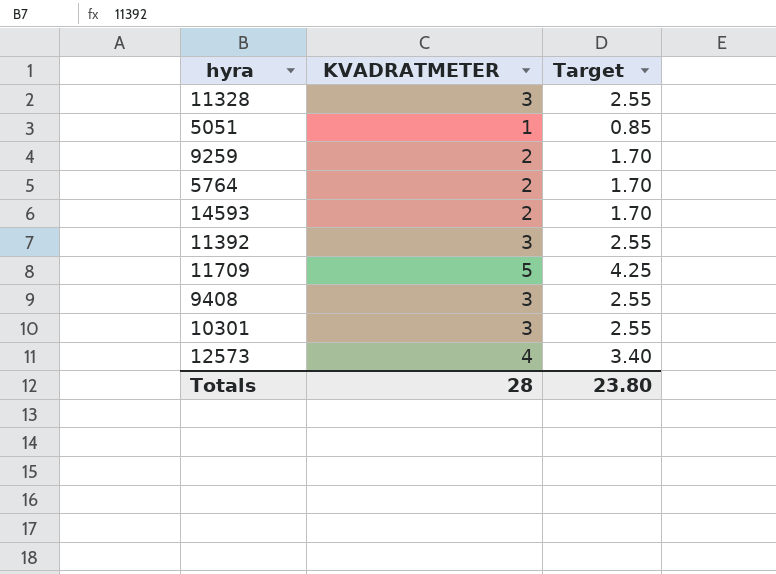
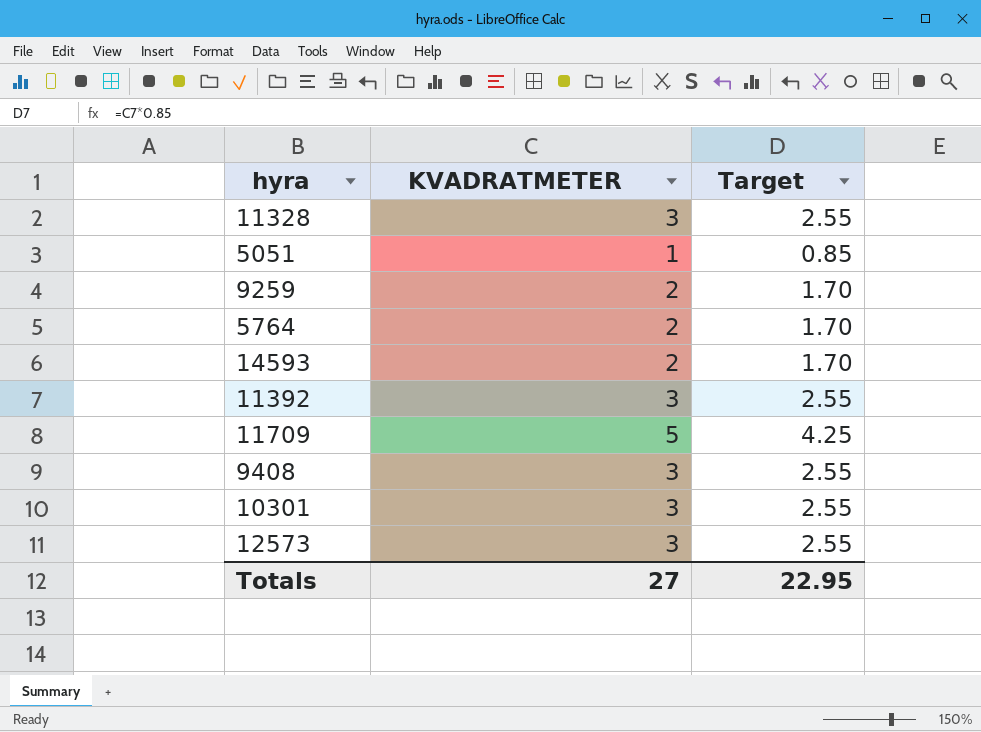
12573 | KVADRATMETER: 4 -> 3
12573 | Target: 3.40 -> 2.55
Totals | KVADRATMETER: 28 -> 27
Totals | Target: 23.80 -> 22.95

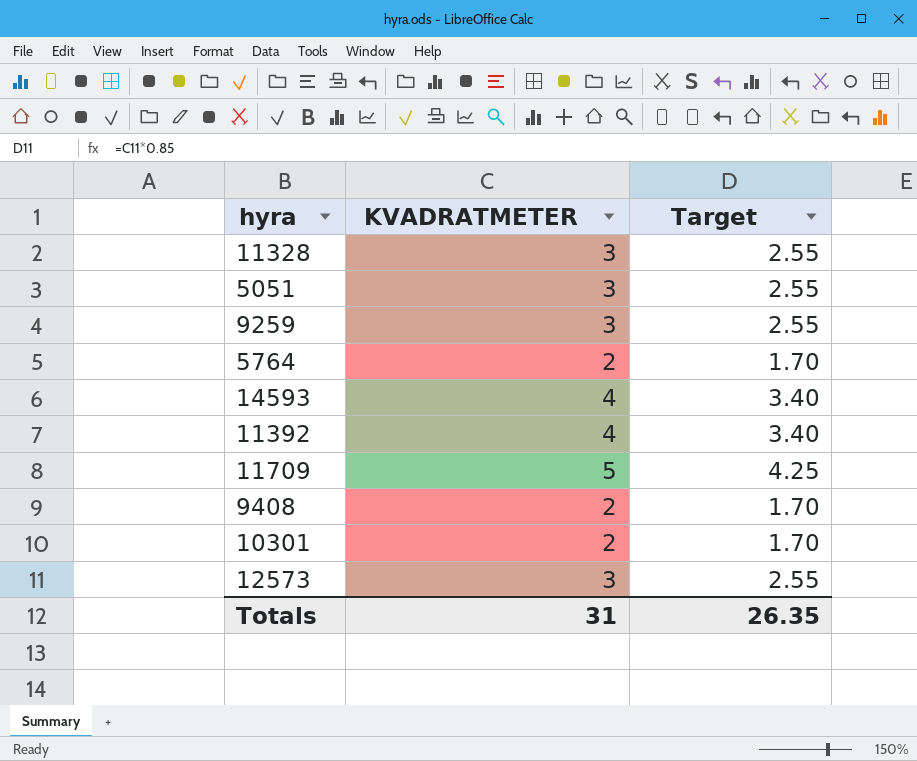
5051 | KVADRATMETER: 1 -> 3
5051 | Target: 0.85 -> 2.55
9259 | KVADRATMETER: 2 -> 3
9259 | Target: 1.70 -> 2.55
14593 | KVADRATMETER: 2 -> 4
14593 | Target: 1.70 -> 3.40
11392 | KVADRATMETER: 3 -> 4
11392 | Target: 2.55 -> 3.40
9408 | KVADRATMETER: 3 -> 2
9408 | Target: 2.55 -> 1.70
10301 | KVADRATMETER: 3 -> 2
10301 | Target: 2.55 -> 1.70
Totals | KVADRATMETER: 27 -> 31
Totals | Target: 22.95 -> 26.35

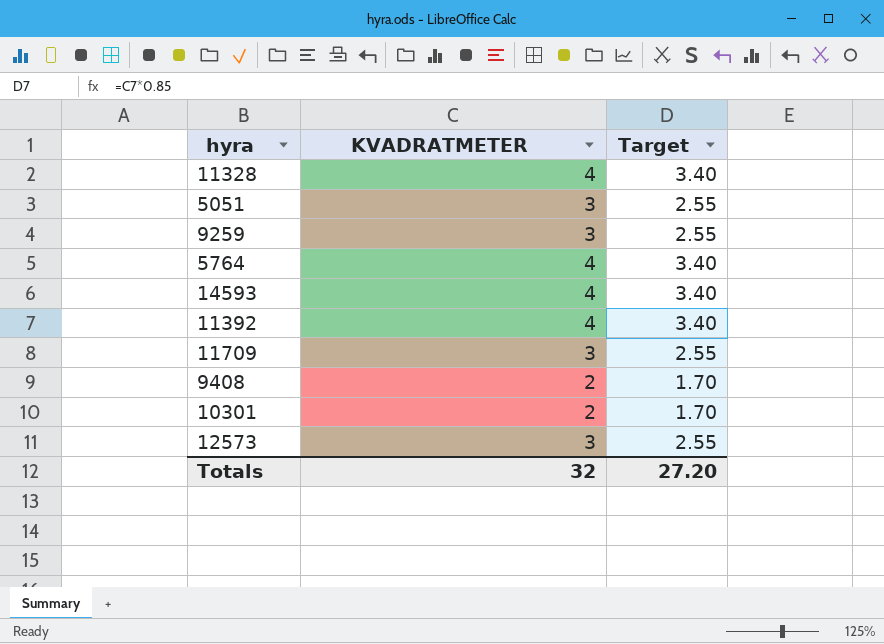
11328 | KVADRATMETER: 3 -> 4
11328 | Target: 2.55 -> 3.40
5764 | KVADRATMETER: 2 -> 4
5764 | Target: 1.70 -> 3.40
11709 | KVADRATMETER: 5 -> 3
11709 | Target: 4.25 -> 2.55
Totals | KVADRATMETER: 31 -> 32
Totals | Target: 26.35 -> 27.20

